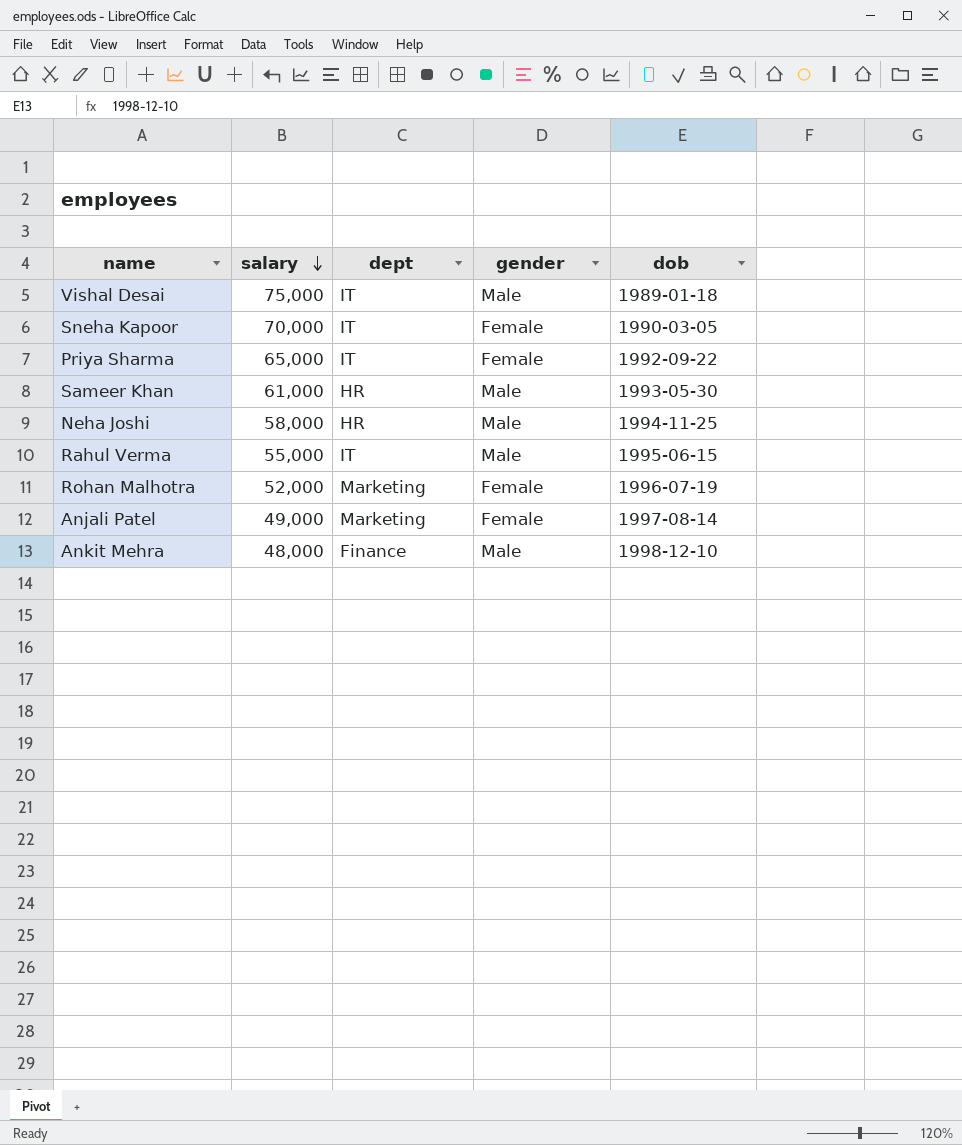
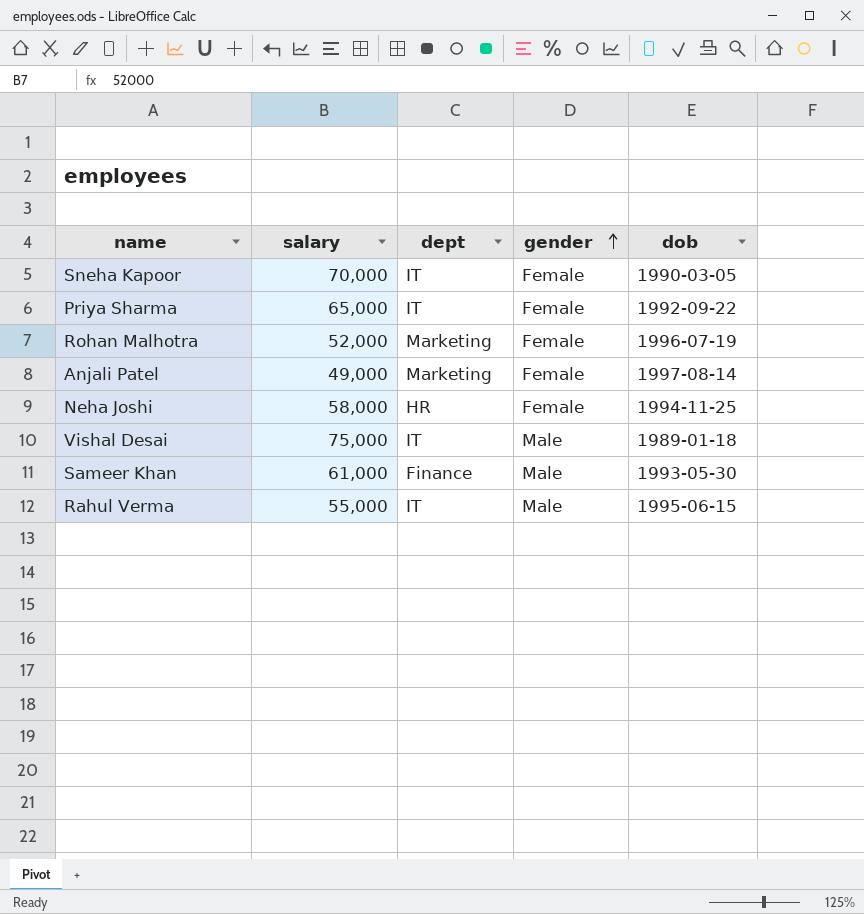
row order: salary descending -> gender ascending
row Ankit Mehra: 48,000 | Finance | Male | 1998-12-10 -> none
Neha Joshi | gender: Male -> Female
Sameer Khan | dept: HR -> Finance

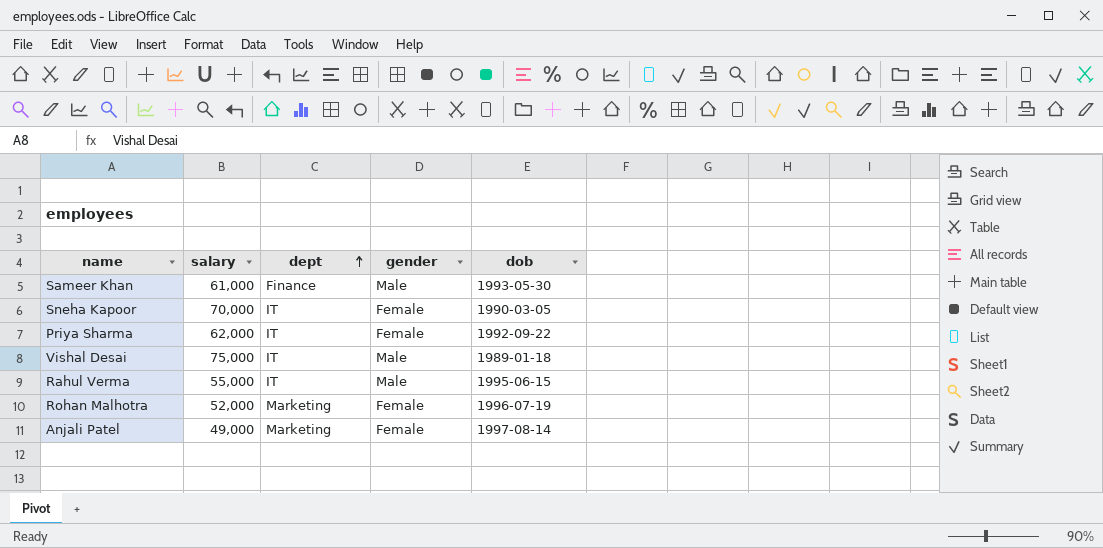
row order: gender ascending -> dept ascending
row Neha Joshi: 58,000 | HR | Female | 1994-11-25 -> none
Priya Sharma | salary: 65,000 -> 62,000

